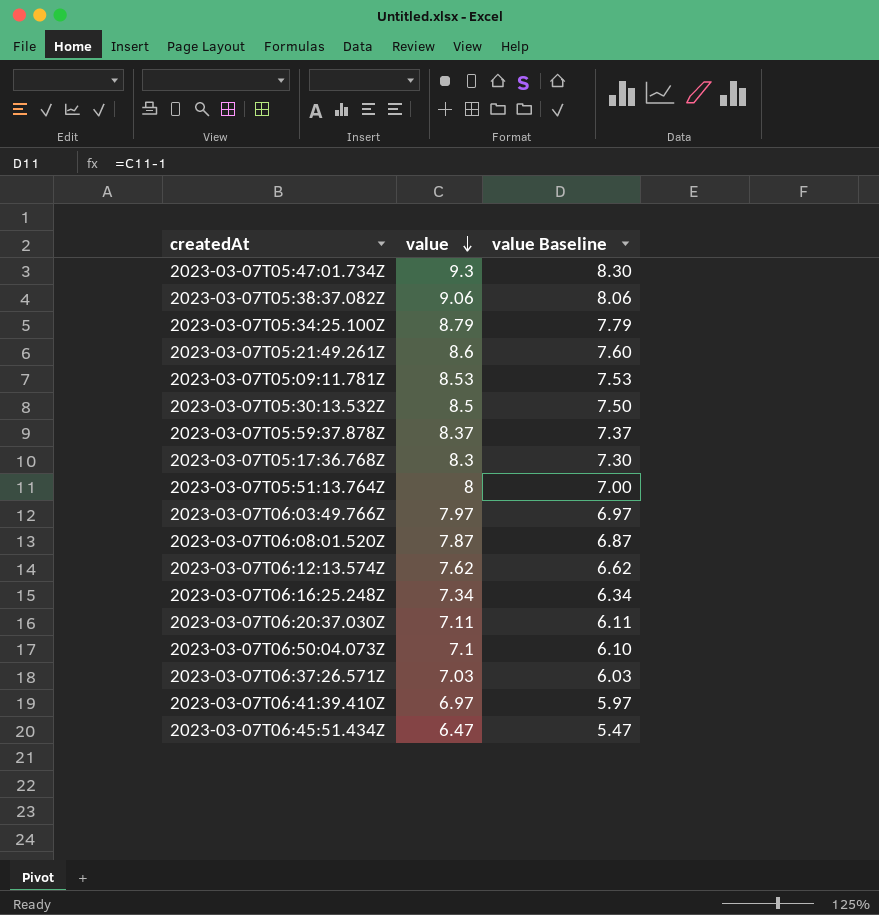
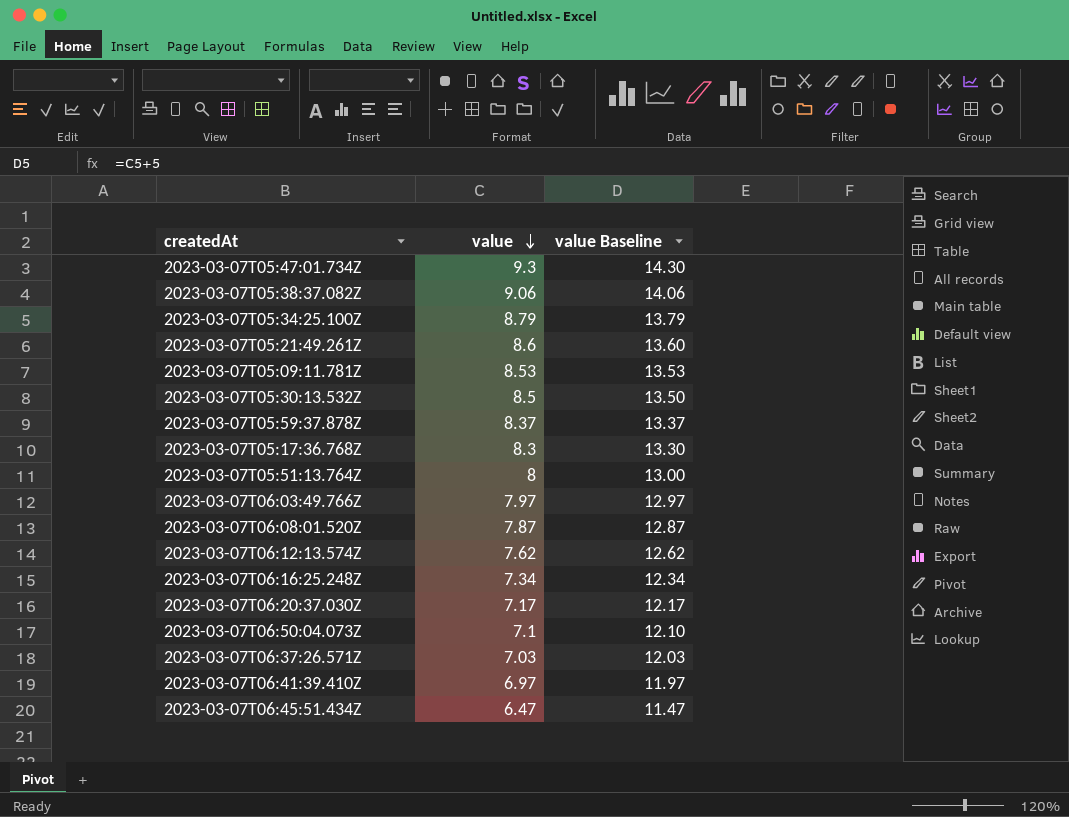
column value Baseline | formula: [value] - 1 -> [value] + 5
2023-03-07T06:20:37.030Z | value: 7.11 -> 7.17

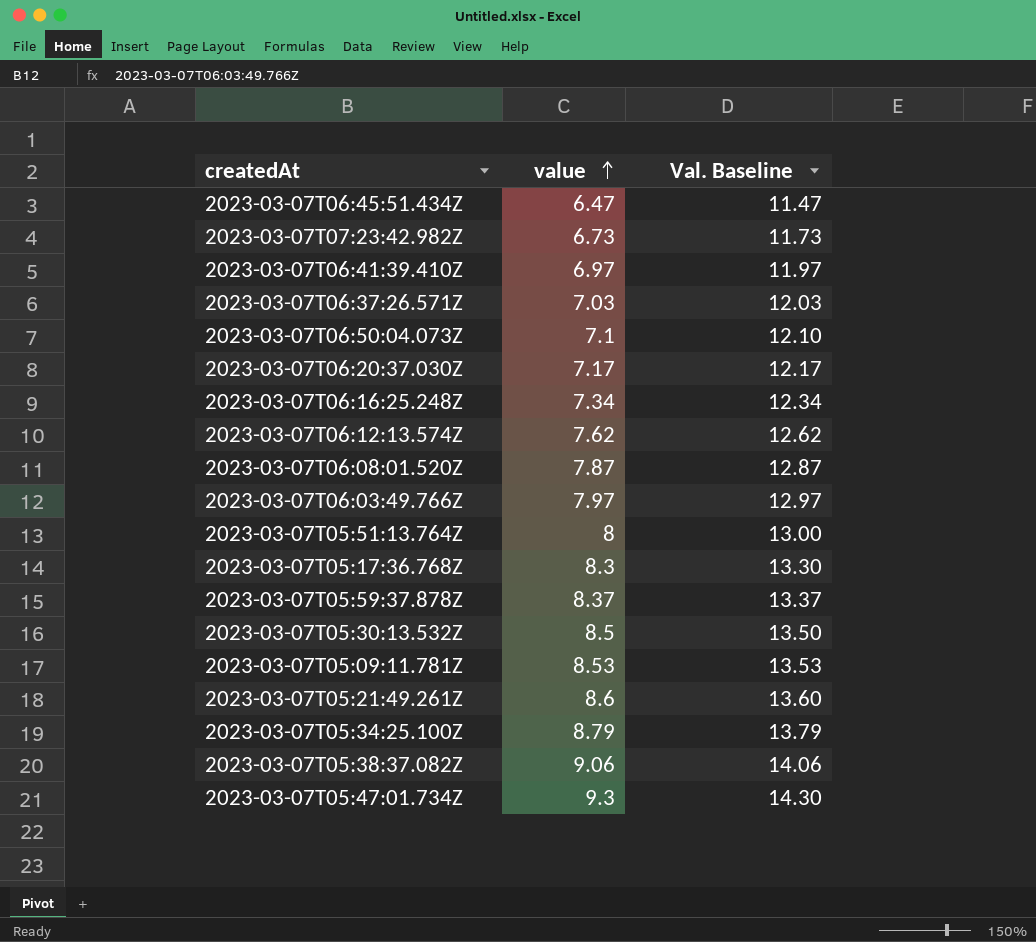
row order: value descending -> value ascending
column name: value Baseline -> Val. Baseline
row 2023-03-07T07:23:42.982Z: none -> 6.73 | 11.73

